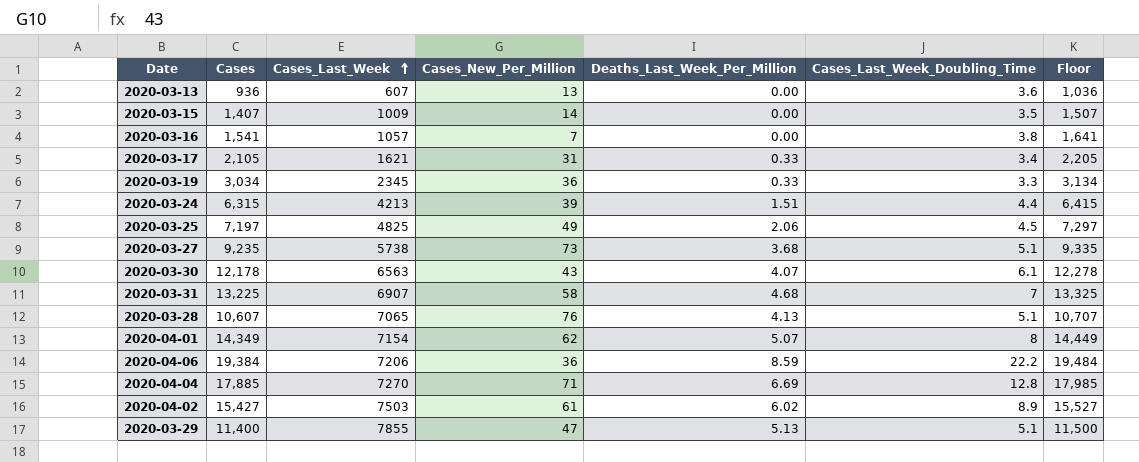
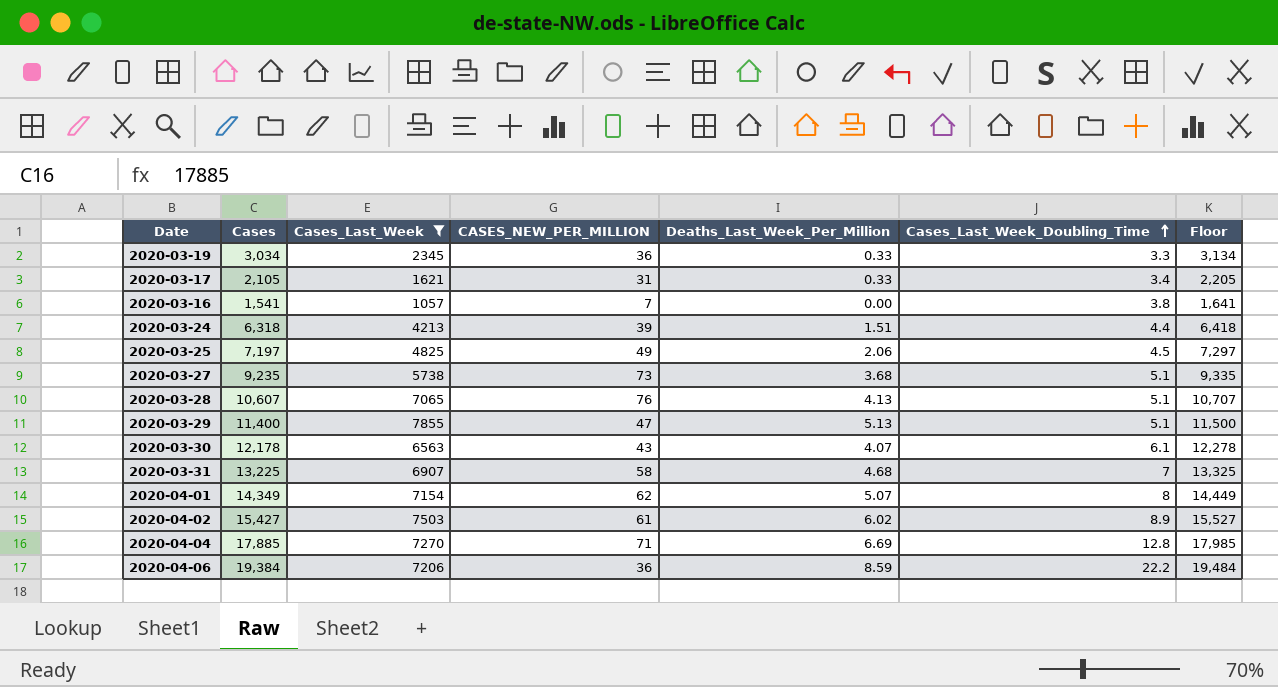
filter: none -> Cases_Last_Week >= 1057
row order: Cases_Last_Week ascending -> Cases_Last_Week_Doubling_Time ascending
column name: Cases_New_Per_Million -> CASES_NEW_PER_MILLION
2020-03-24 | Cases: 6,315 -> 6,318
2020-03-24 | Floor: 6,415 -> 6,418

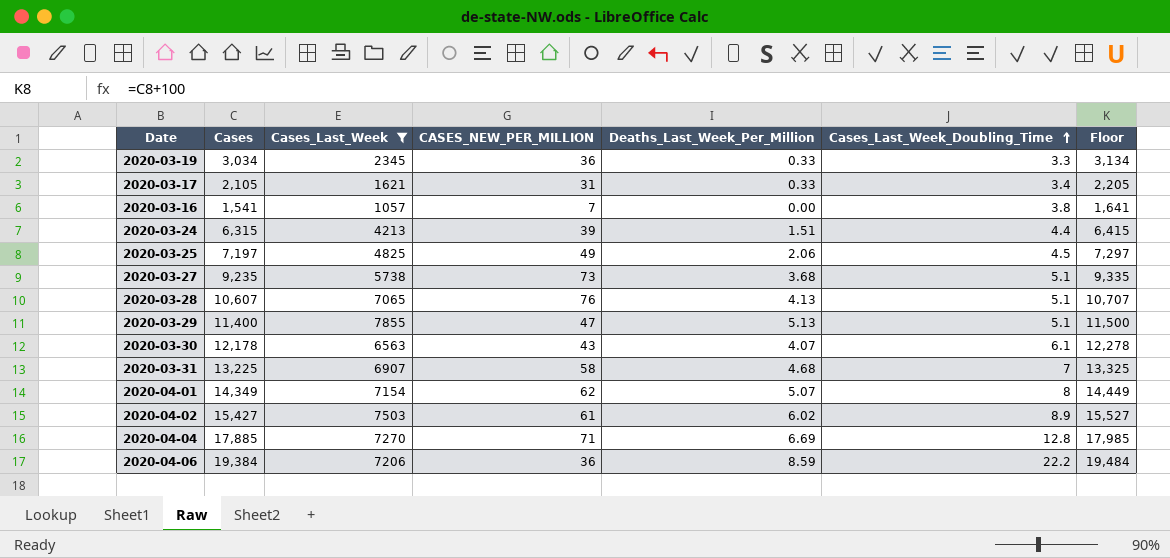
2020-03-24 | Cases: 6,318 -> 6,315
2020-03-24 | Floor: 6,418 -> 6,415

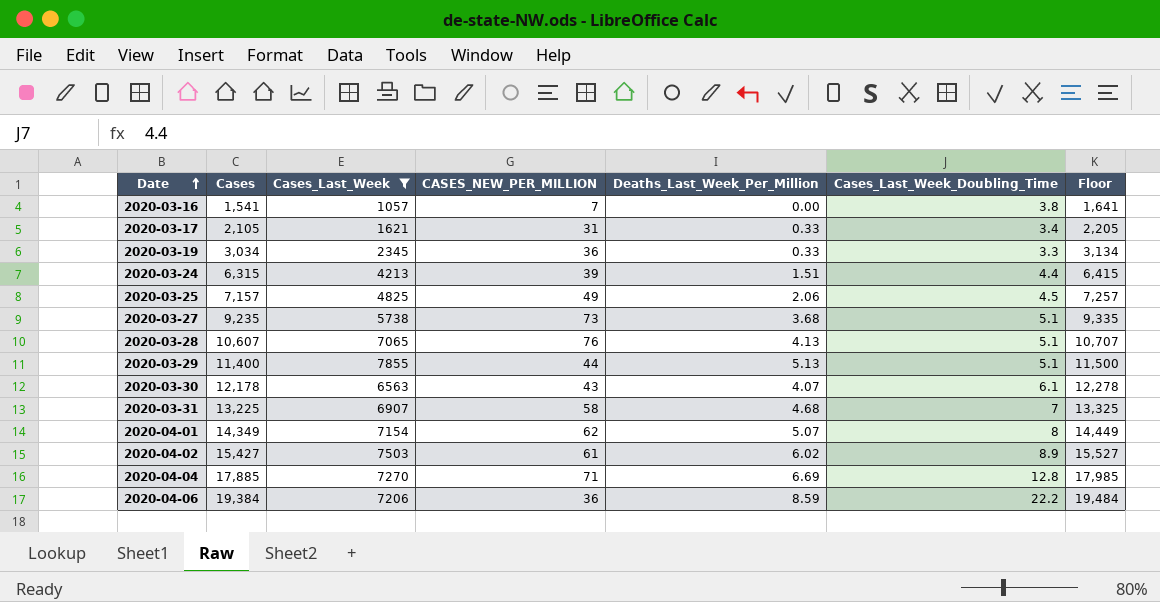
row order: Cases_Last_Week_Doubling_Time ascending -> Date ascending
2020-03-25 | Cases: 7,197 -> 7,157
2020-03-25 | Floor: 7,297 -> 7,257
2020-03-29 | CASES_NEW_PER_MILLION: 47 -> 44

